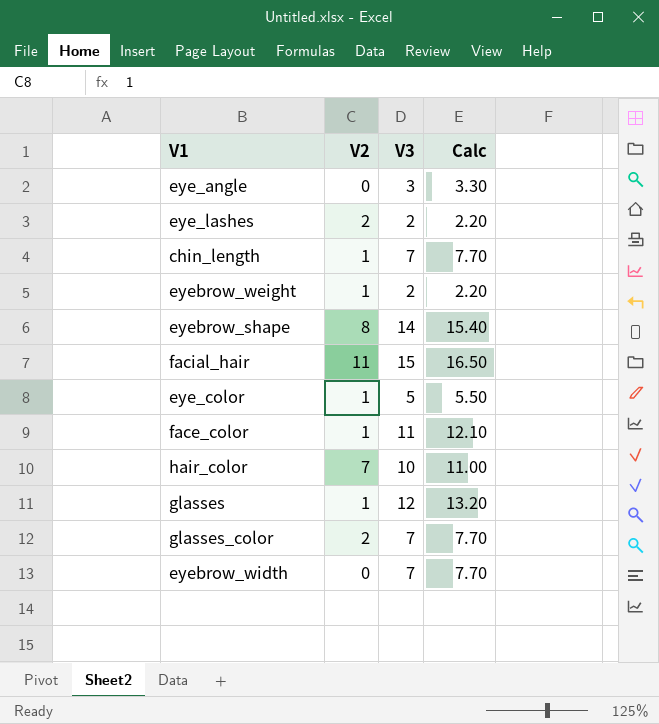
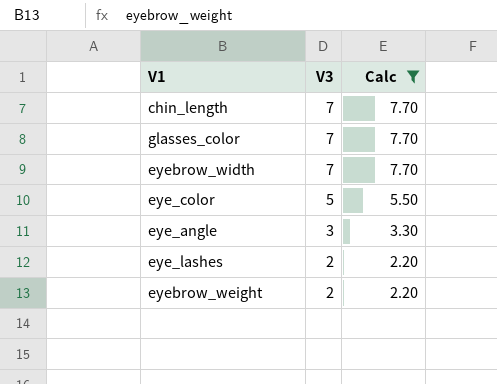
filter: none -> Calc <= 7.70
row order: none -> V3 descending
column V2 | position: 2 -> none

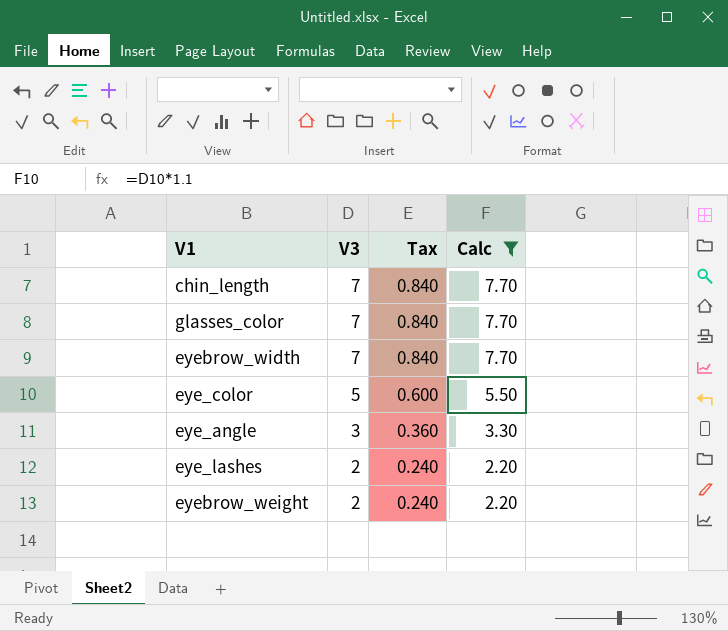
column Tax | formula: none -> [V3] * 0.12

